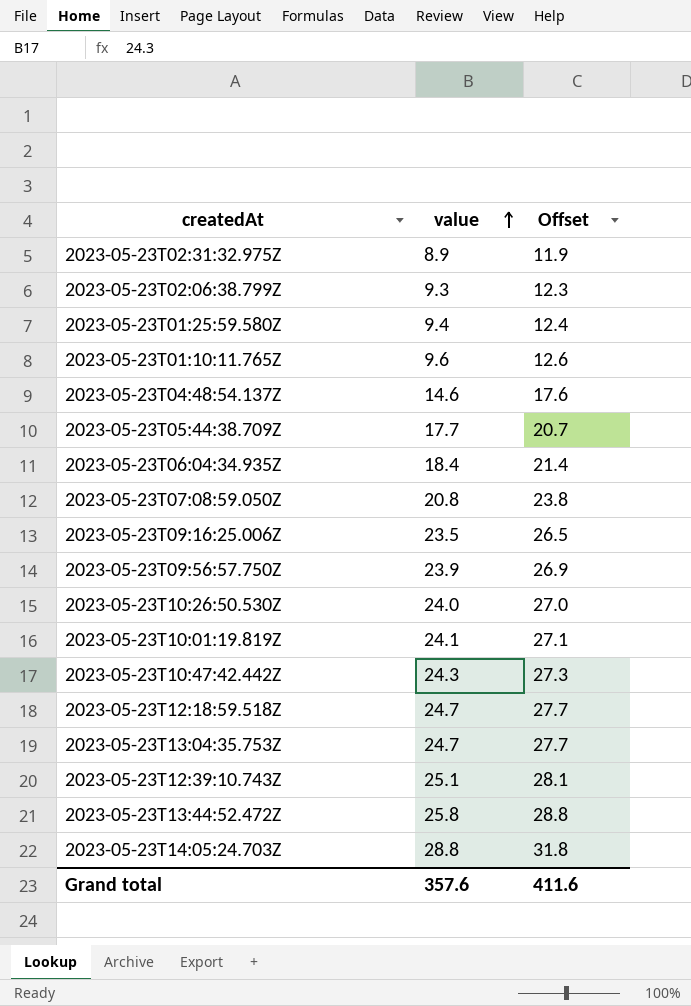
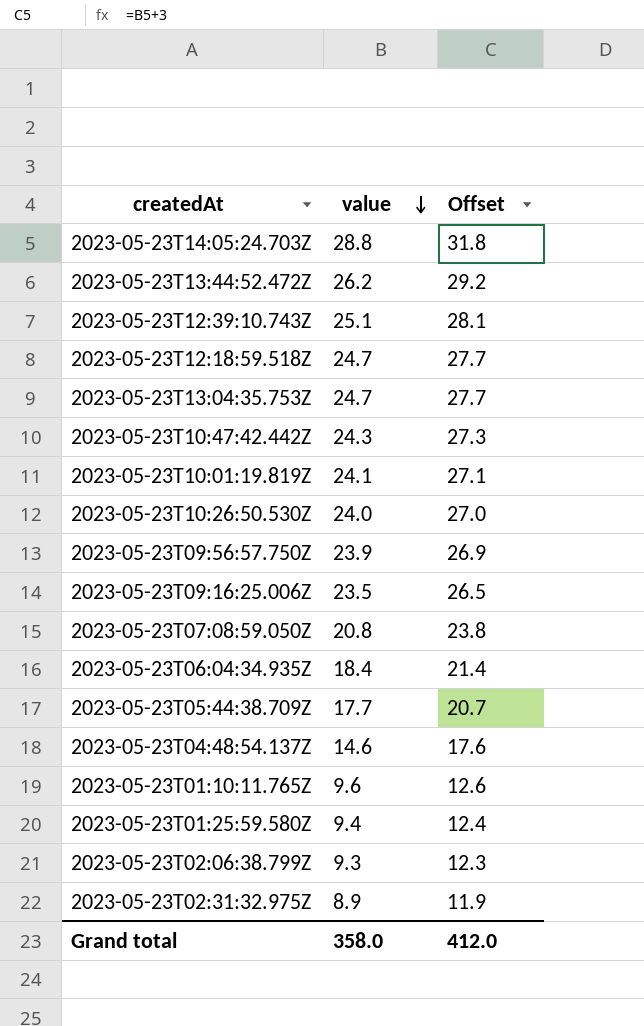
row order: value ascending -> value descending
2023-05-23T13:44:52.472Z | value: 25.8 -> 26.2
2023-05-23T13:44:52.472Z | Offset: 28.8 -> 29.2
Grand total | value: 357.6 -> 358.0
Grand total | Offset: 411.6 -> 412.0

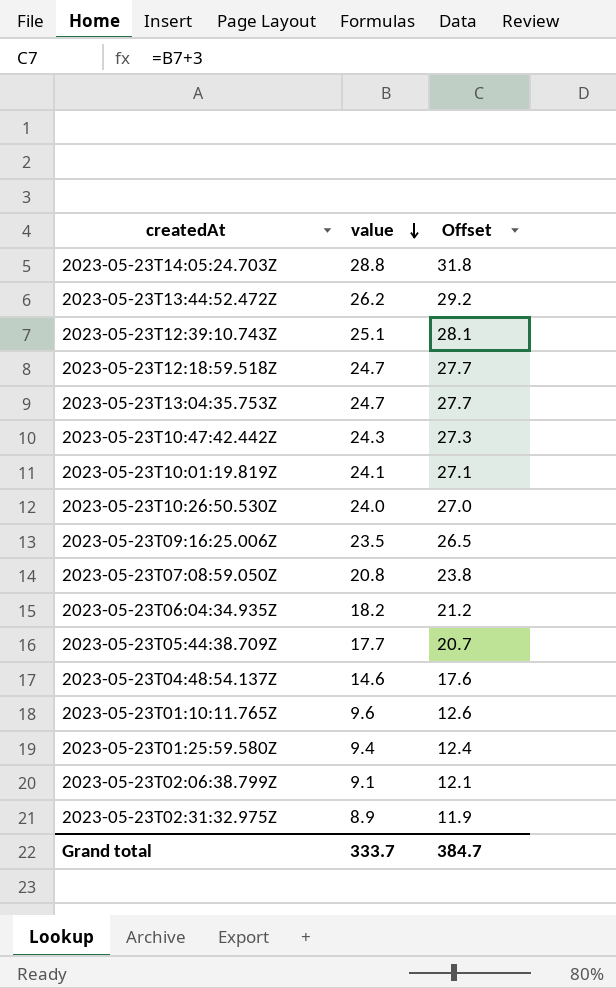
row 2023-05-23T09:56:57.750Z: 23.9 | 26.9 -> none
2023-05-23T06:04:34.935Z | value: 18.4 -> 18.2
2023-05-23T06:04:34.935Z | Offset: 21.4 -> 21.2
2023-05-23T02:06:38.799Z | value: 9.3 -> 9.1
2023-05-23T02:06:38.799Z | Offset: 12.3 -> 12.1
Grand total | value: 358.0 -> 333.7
Grand total | Offset: 412.0 -> 384.7

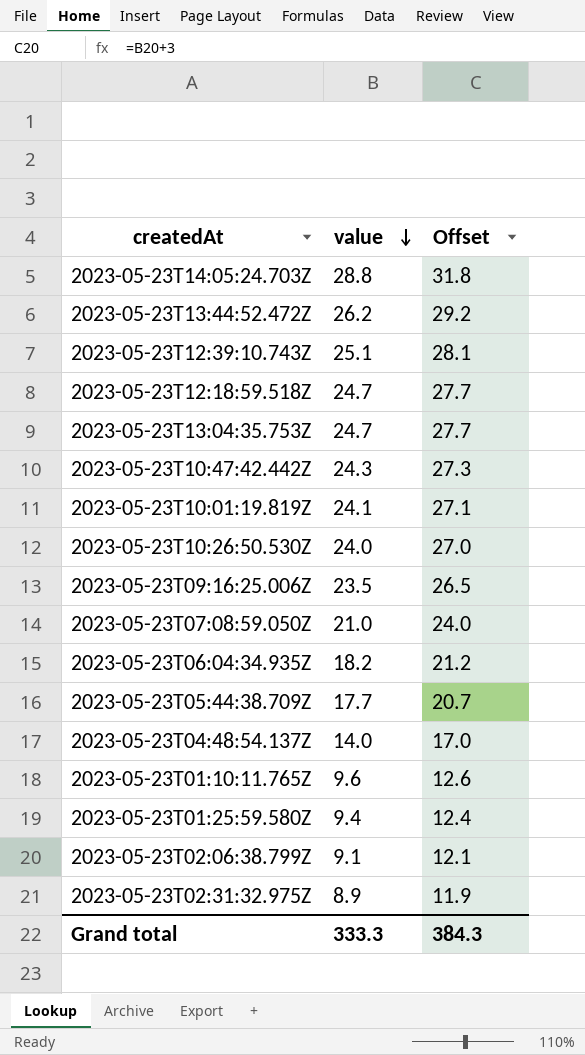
2023-05-23T07:08:59.050Z | value: 20.8 -> 21.0
2023-05-23T07:08:59.050Z | Offset: 23.8 -> 24.0
2023-05-23T04:48:54.137Z | value: 14.6 -> 14.0
2023-05-23T04:48:54.137Z | Offset: 17.6 -> 17.0
Grand total | value: 333.7 -> 333.3
Grand total | Offset: 384.7 -> 384.3

